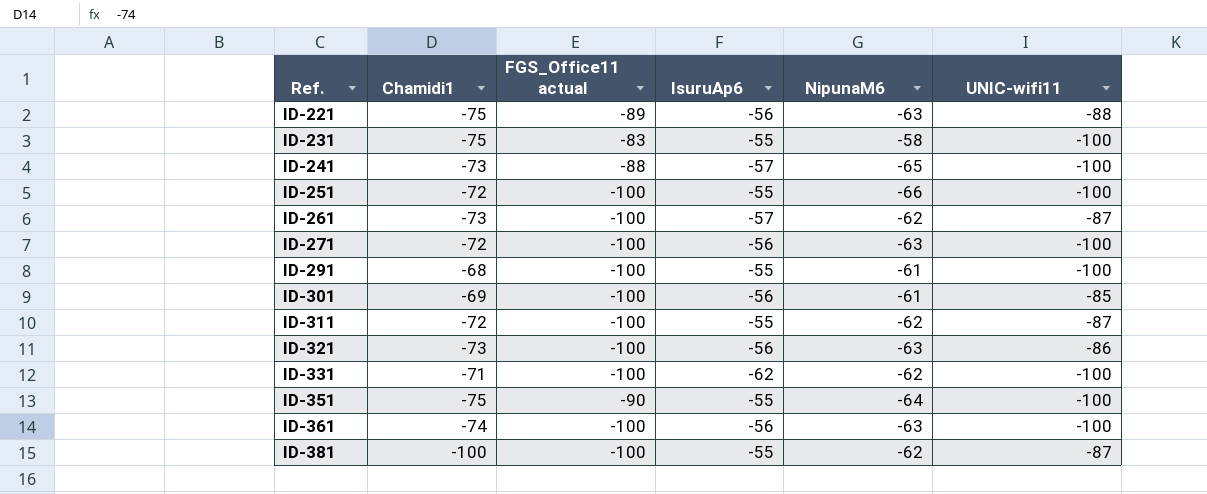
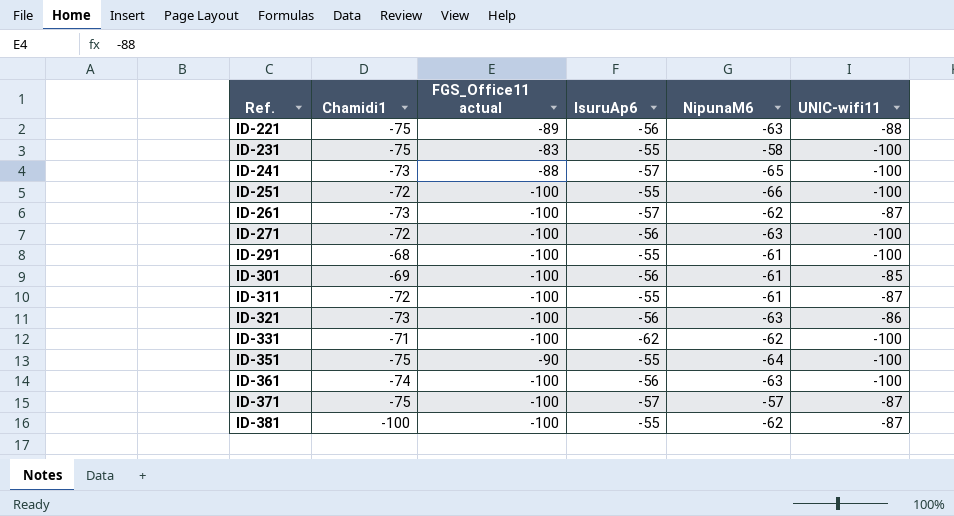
ID-311 | NipunaM6: -62 -> -61
row ID-371: none -> -75 | -100 | -57 | -57 | -87

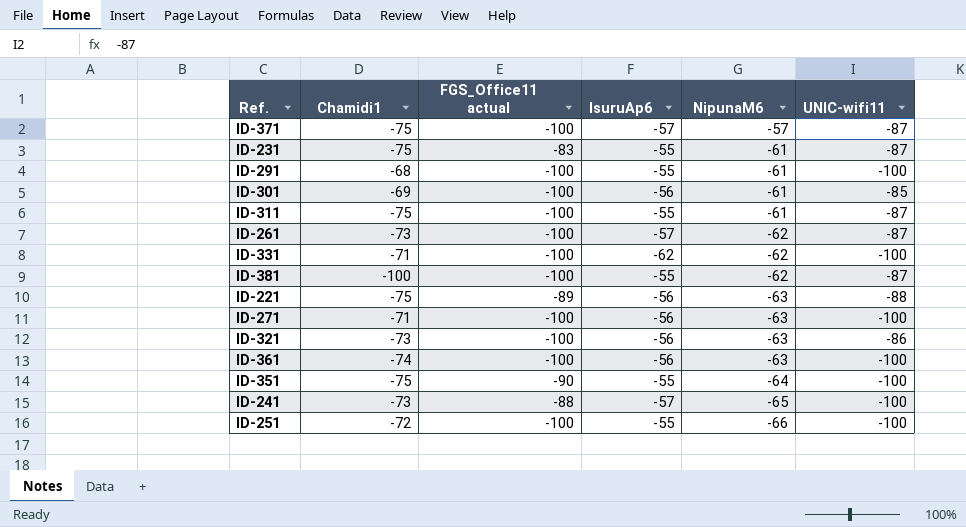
row order: Ref. ascending -> NipunaM6 descending
ID-231 | NipunaM6: -58 -> -61
ID-231 | UNIC-wifi11: -100 -> -87
ID-311 | Chamidi1: -72 -> -75
ID-271 | Chamidi1: -72 -> -71

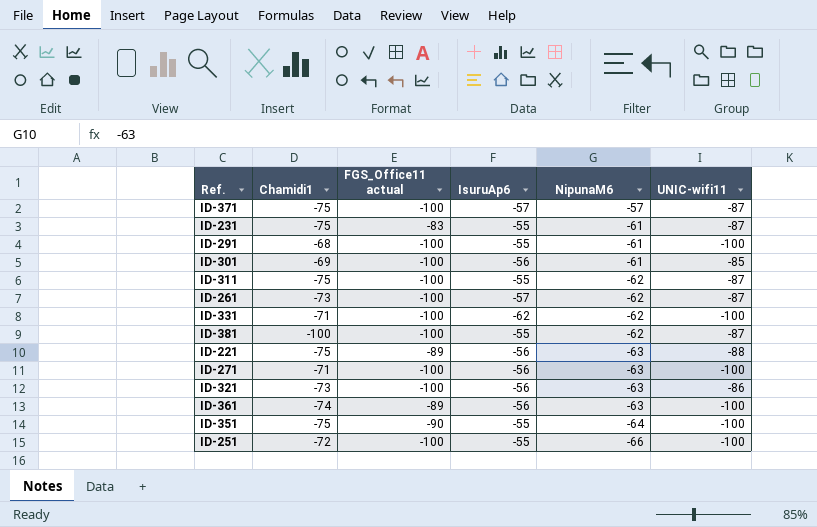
row ID-241: -73 | -88 | -57 | -65 | -100 -> none
ID-311 | NipunaM6: -61 -> -62
ID-361 | FGS_Office11 actual: -100 -> -89

